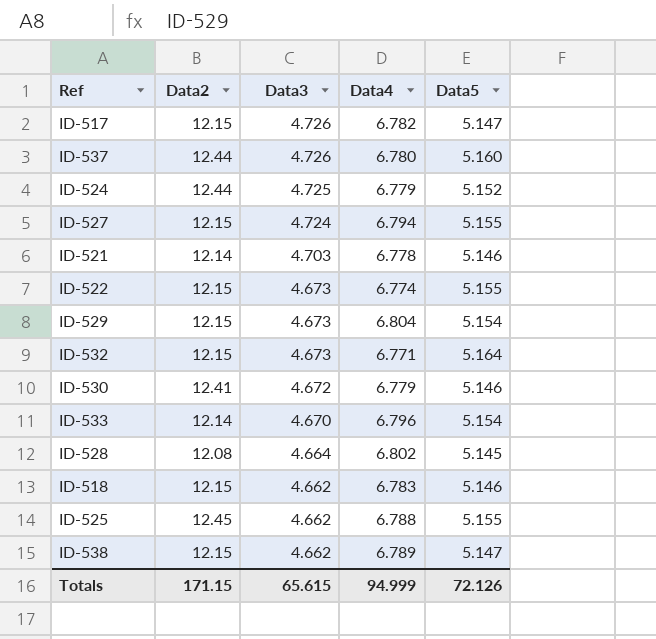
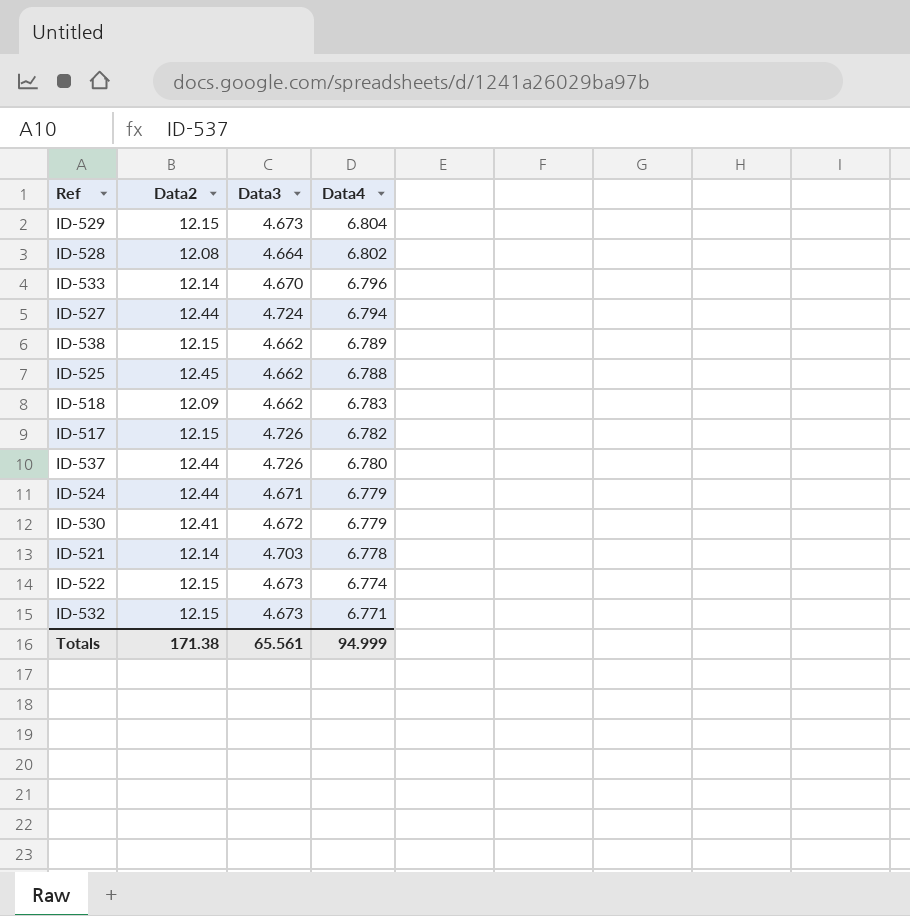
row order: Data3 descending -> Data4 descending
column Data5 | position: 5 -> none
ID-527 | Data2: 12.15 -> 12.44
ID-518 | Data2: 12.15 -> 12.09
ID-524 | Data3: 4.725 -> 4.671
Totals | Data2: 171.15 -> 171.38
Totals | Data3: 65.615 -> 65.561

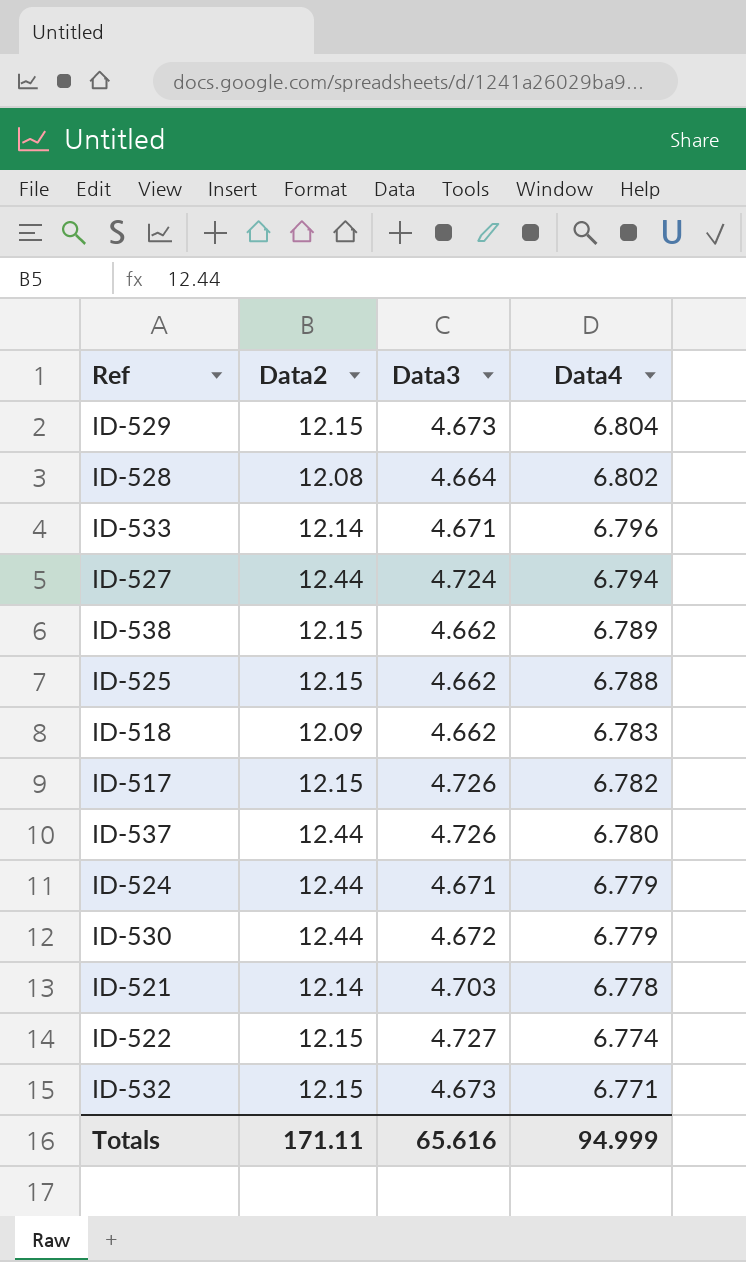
ID-533 | Data3: 4.670 -> 4.671
ID-525 | Data2: 12.45 -> 12.15
ID-530 | Data2: 12.41 -> 12.44
ID-522 | Data3: 4.673 -> 4.727
Totals | Data2: 171.38 -> 171.11
Totals | Data3: 65.561 -> 65.616

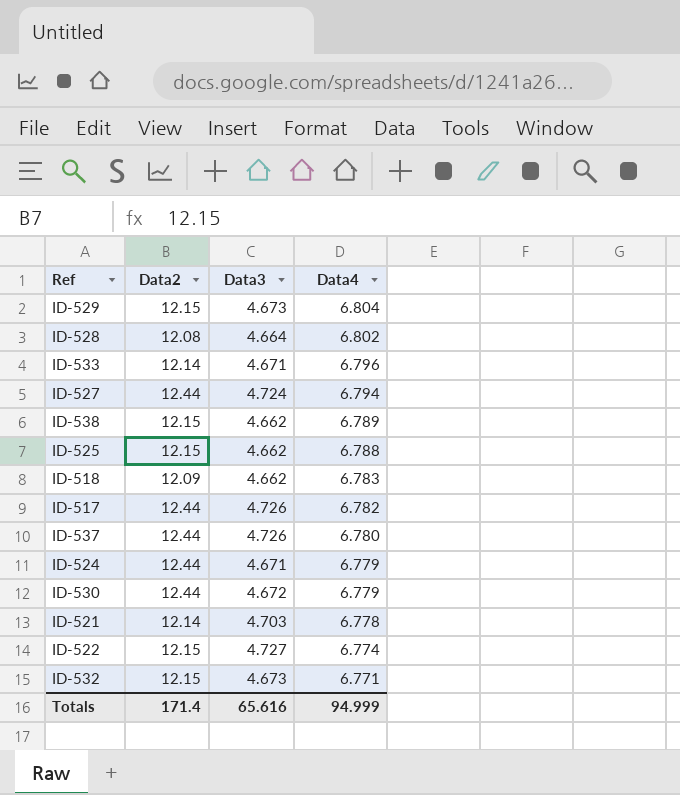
ID-517 | Data2: 12.15 -> 12.44
Totals | Data2: 171.11 -> 171.4

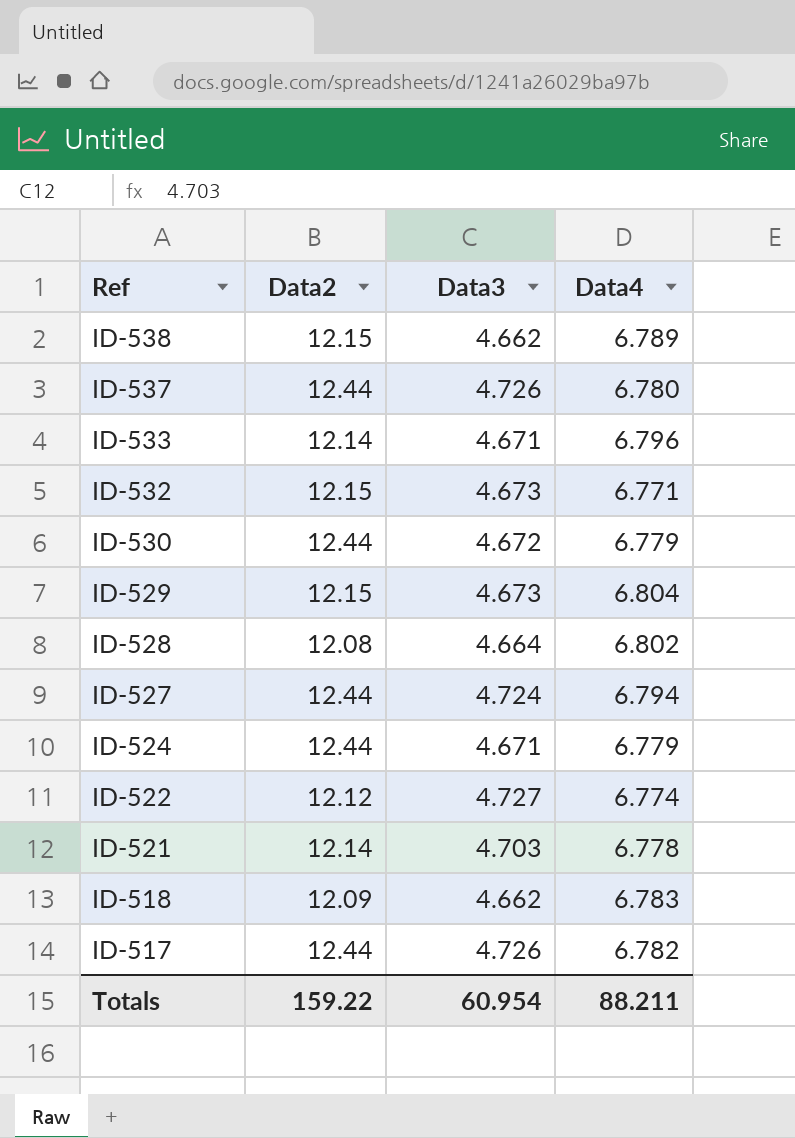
row order: Data4 descending -> Ref descending
row ID-525: 12.15 | 4.662 | 6.788 -> none
ID-522 | Data2: 12.15 -> 12.12
Totals | Data2: 171.4 -> 159.22
Totals | Data3: 65.616 -> 60.954
Totals | Data4: 94.999 -> 88.211

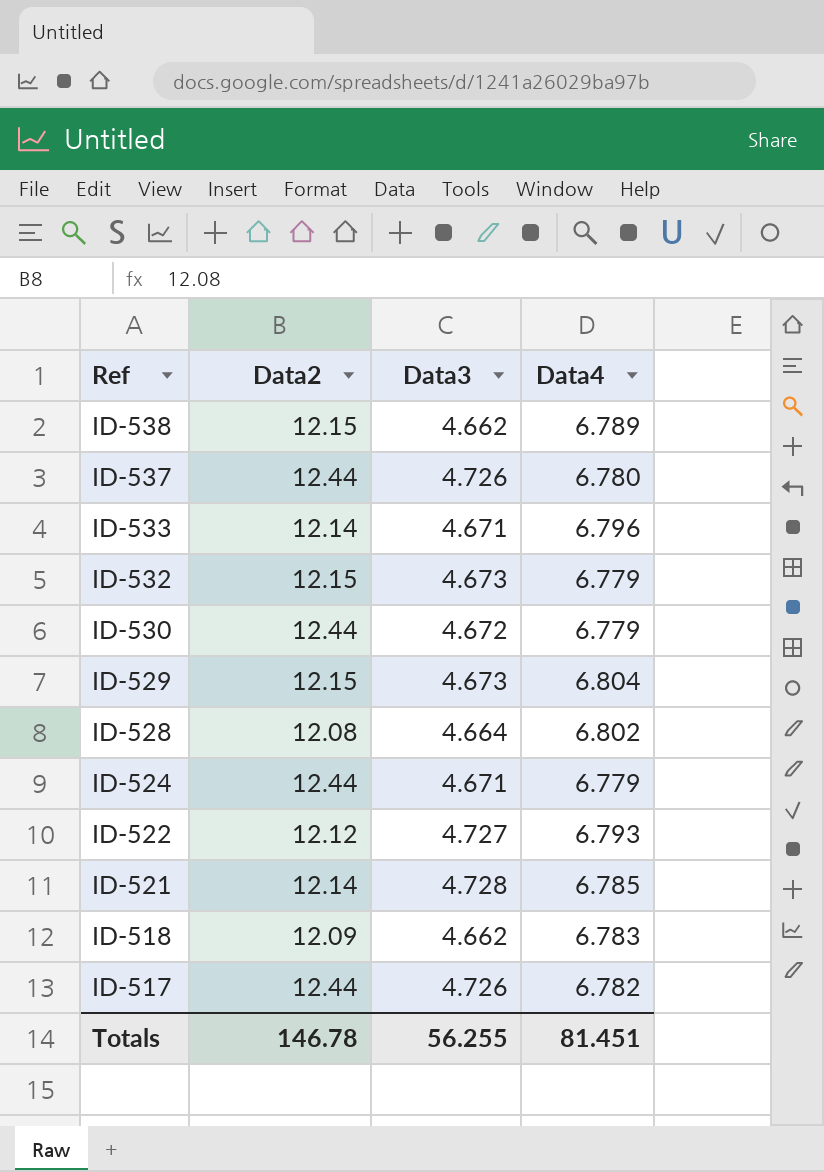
row ID-527: 12.44 | 4.724 | 6.794 -> none
ID-532 | Data4: 6.771 -> 6.779
ID-522 | Data4: 6.774 -> 6.793
ID-521 | Data3: 4.703 -> 4.728
ID-521 | Data4: 6.778 -> 6.785
Totals | Data2: 159.22 -> 146.78
Totals | Data3: 60.954 -> 56.255
Totals | Data4: 88.211 -> 81.451

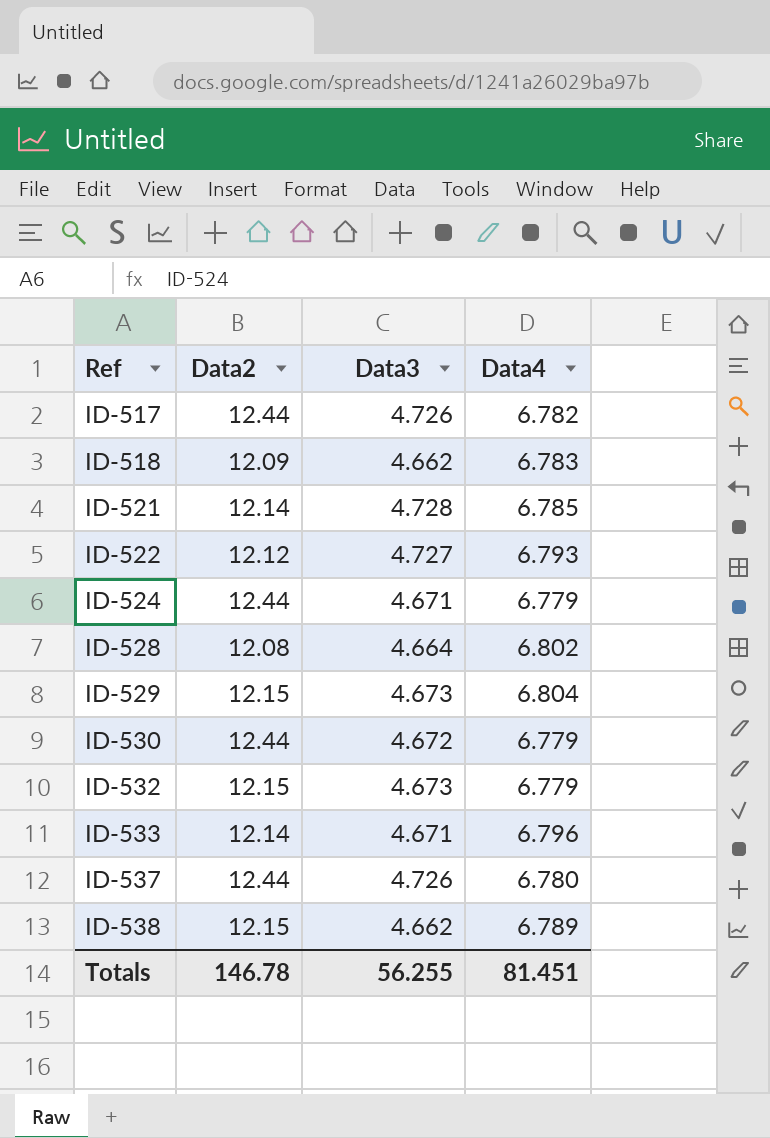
row order: Ref descending -> Ref ascending

